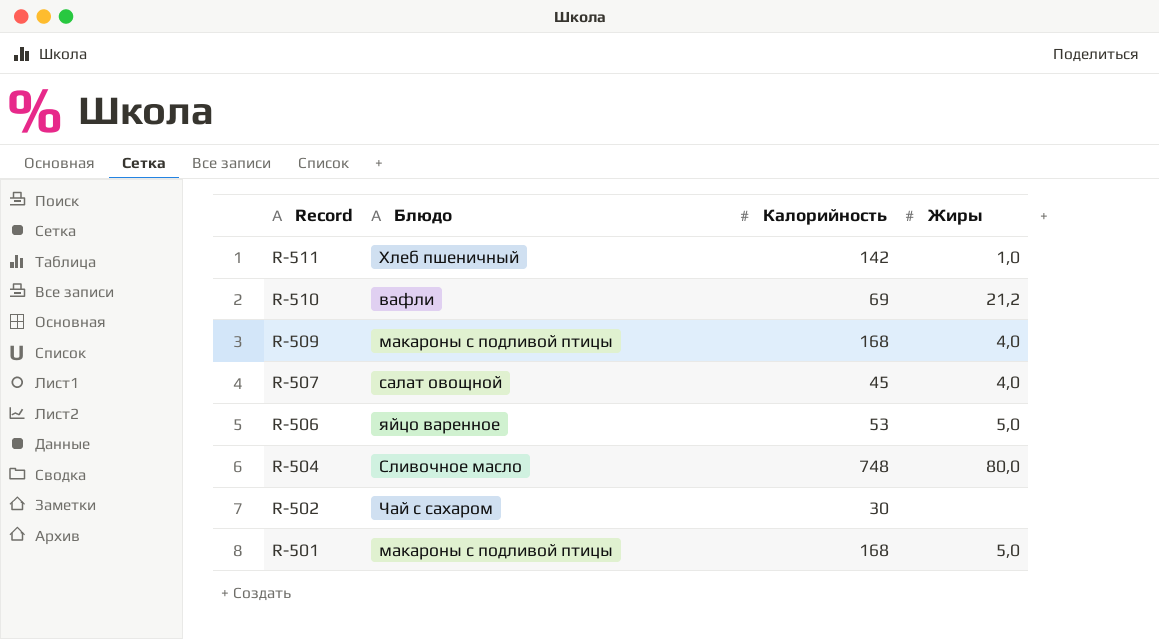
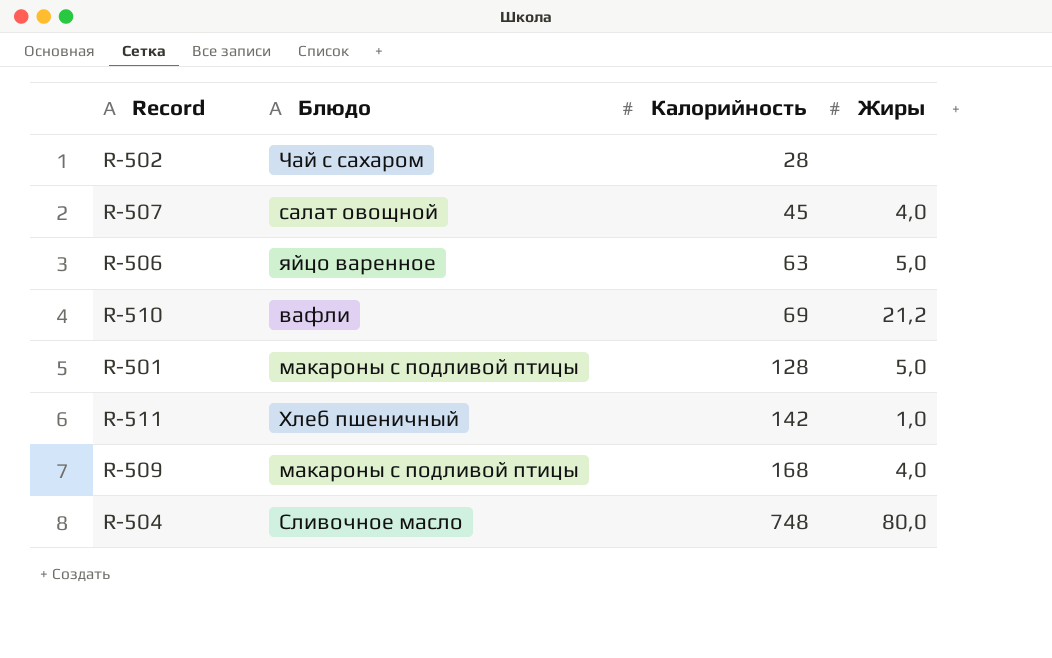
row order: Record descending -> Калорийность ascending
R-502 | Калорийность: 30 -> 28
R-506 | Калорийность: 53 -> 63
R-501 | Калорийность: 168 -> 128

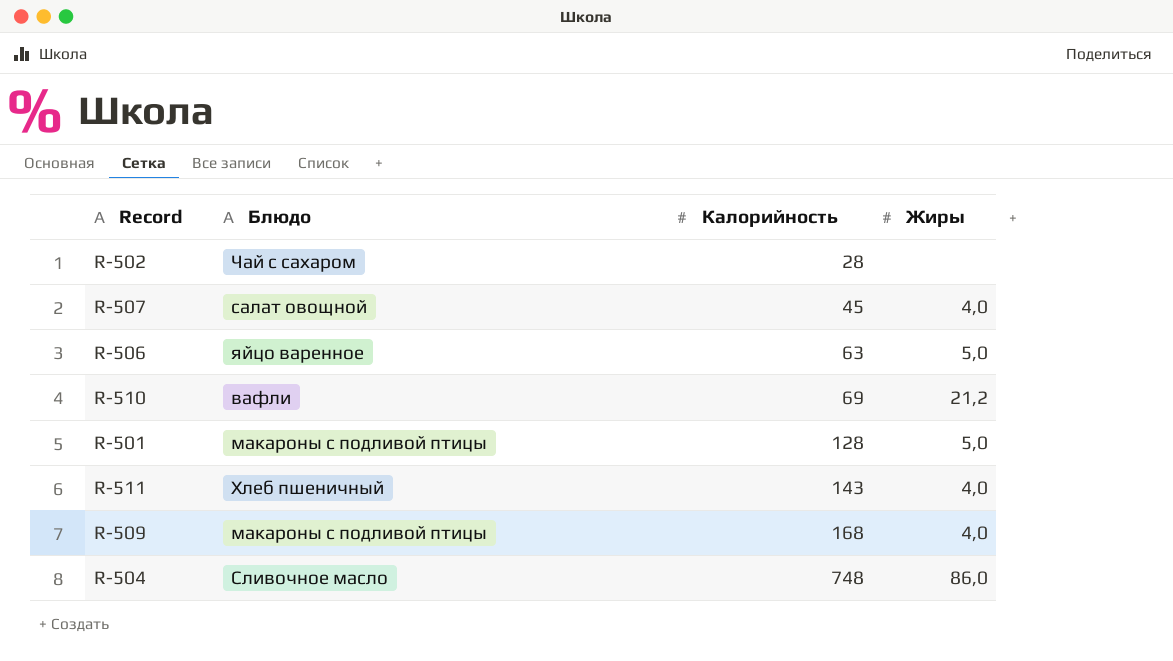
R-511 | Калорийность: 142 -> 143
R-511 | Жиры: 1,0 -> 4,0
R-504 | Жиры: 80,0 -> 86,0

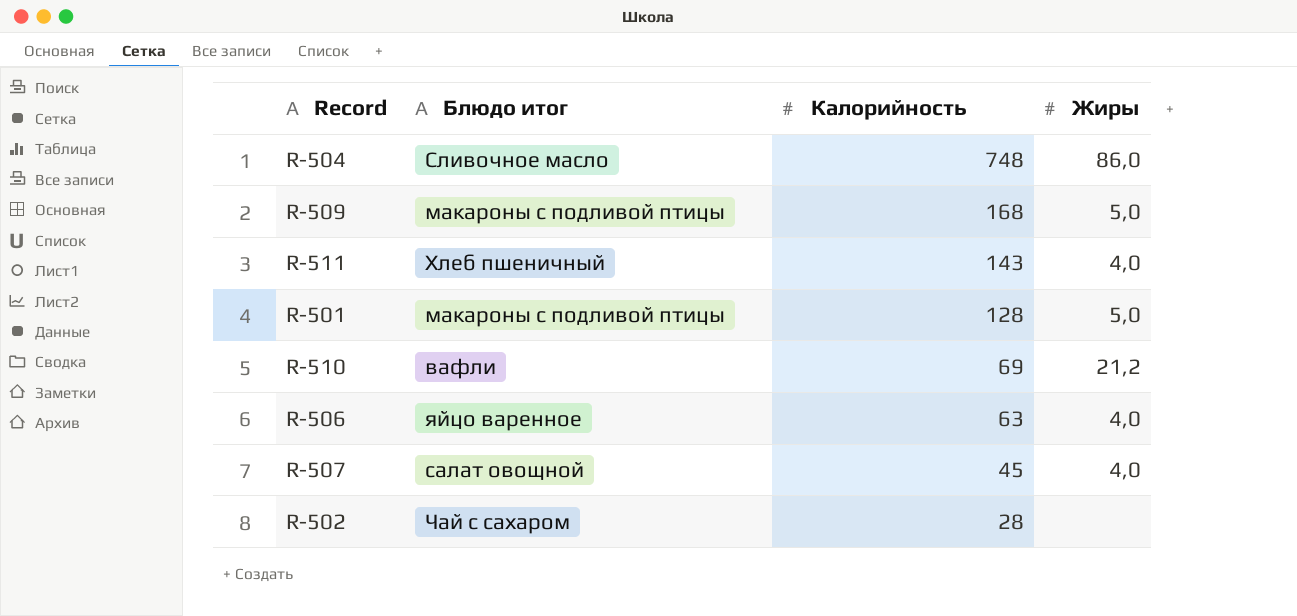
row order: Калорийность ascending -> Калорийность descending
column name: Блюдо -> Блюдо итог
R-509 | Жиры: 4,0 -> 5,0
R-506 | Жиры: 5,0 -> 4,0

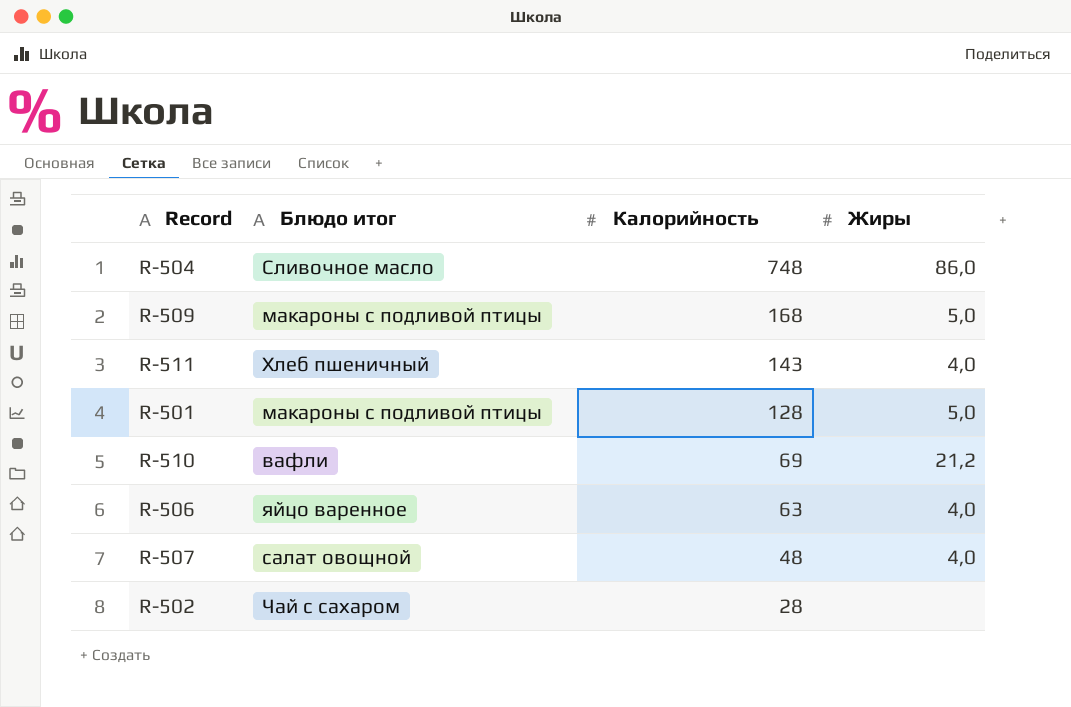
R-507 | Калорийность: 45 -> 48

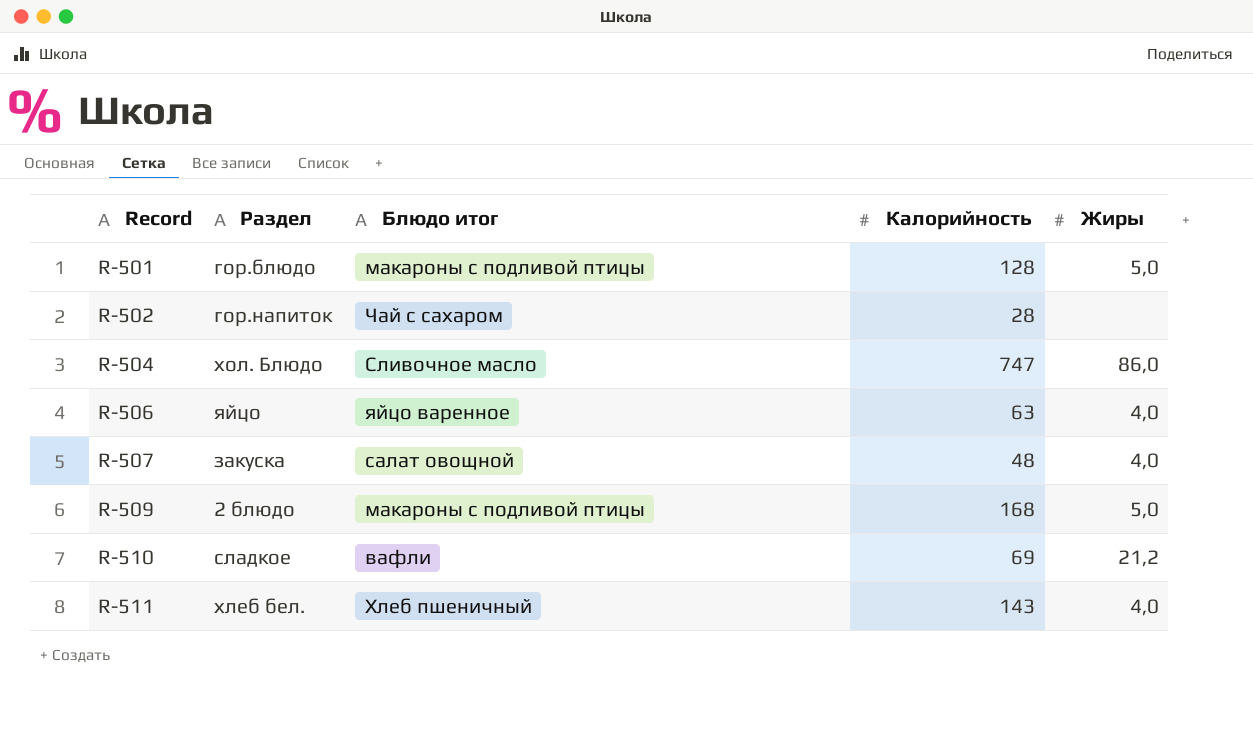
row order: Калорийность descending -> Record ascending
column Раздел | position: none -> 2
R-504 | Калорийность: 748 -> 747

